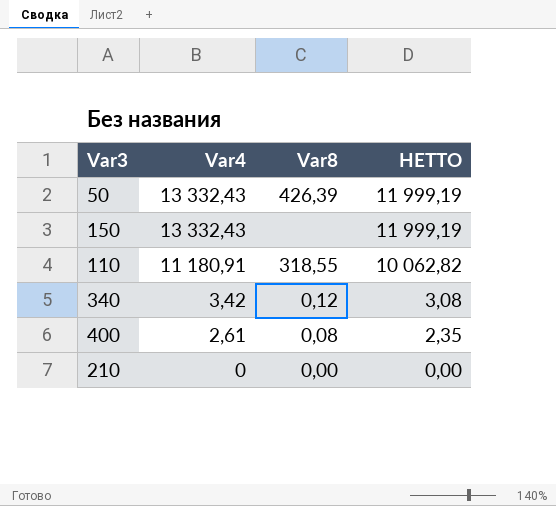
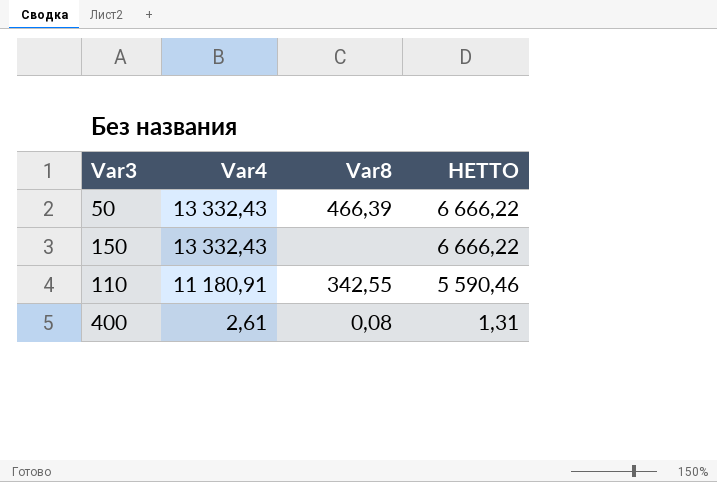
column НЕТТО | formula: [Var4] * 0,9 -> [Var4] * 0,5
row 340: 3,42 | 0,12 | 3,08 -> none
row 210: 0 | 0,00 | 0,00 -> none
50 | Var8: 426,39 -> 466,39
110 | Var8: 318,55 -> 342,55

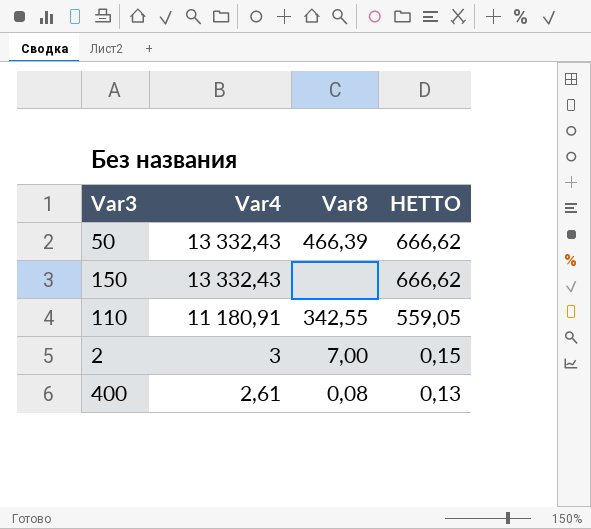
column НЕТТО | formula: [Var4] * 0,5 -> [Var4] * 0,05
row 2: none -> 3 | 7,00 | 0,15

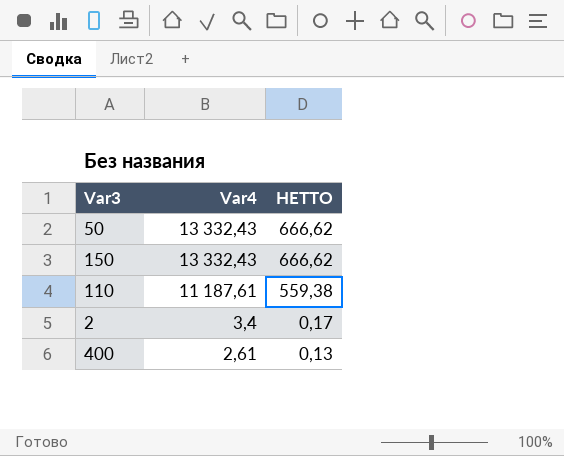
column Var8 | position: 3 -> none
110 | Var4: 11 180,91 -> 11 187,61
110 | НЕТТО: 559,05 -> 559,38
2 | Var4: 3 -> 3,4
2 | НЕТТО: 0,15 -> 0,17

